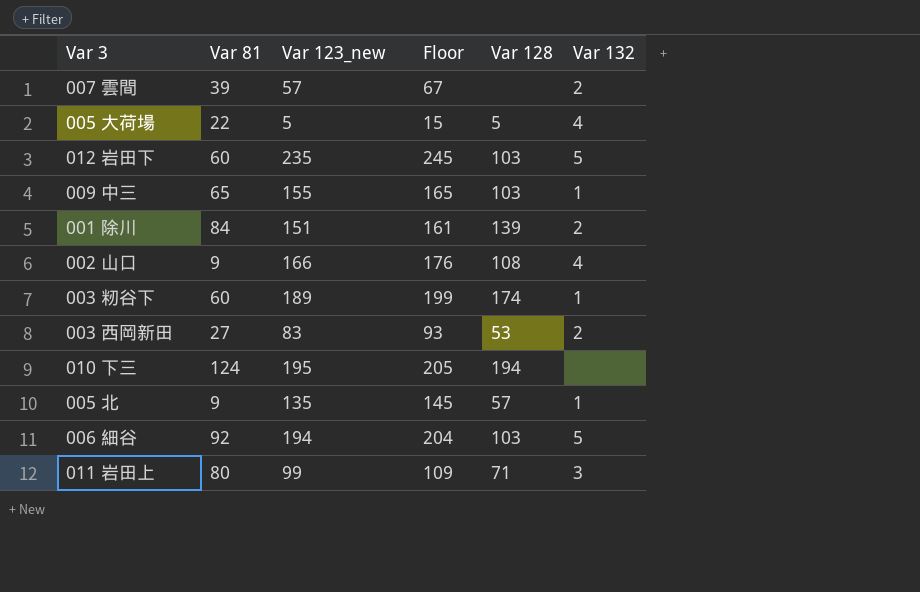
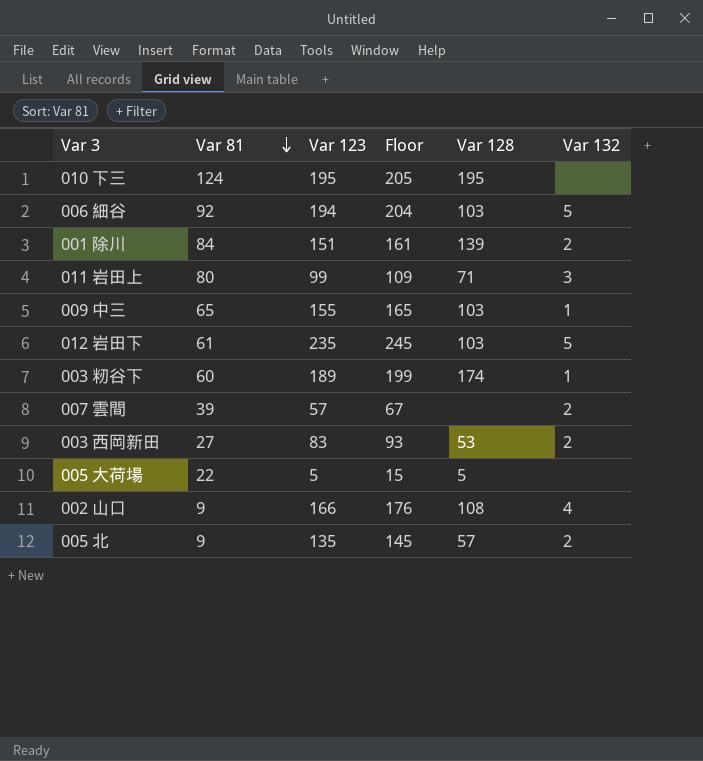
row order: none -> Var 81 descending
column name: Var 123_new -> Var 123
010 下三 | Var 128: 194 -> 195
012 岩田下 | Var 81: 60 -> 61
005 大荷場 | Var 132: 4 -> none
005 北 | Var 132: 1 -> 2

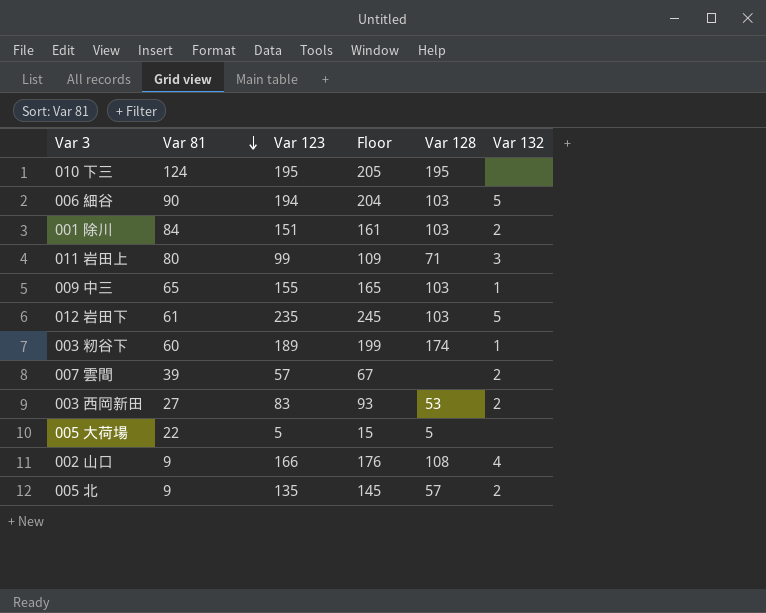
006 細谷 | Var 81: 92 -> 90
001 除川 | Var 128: 139 -> 103

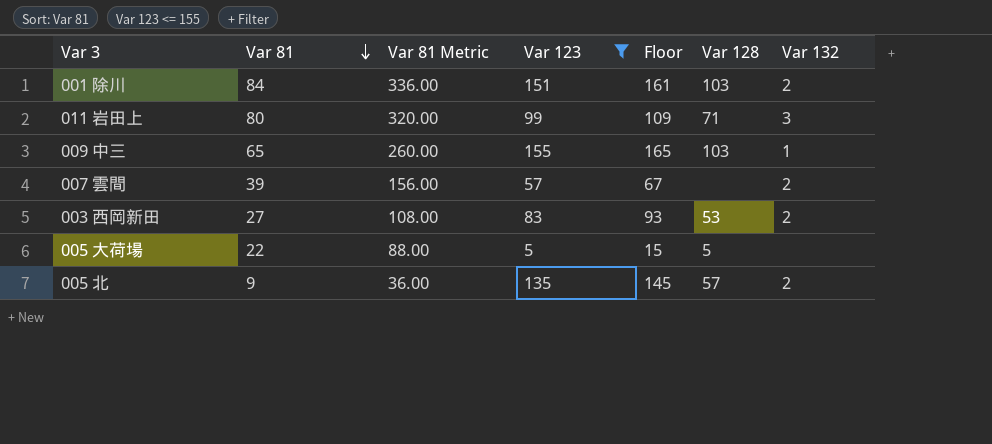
filter: none -> Var 123 <= 155
column Var 81 Metric | formula: none -> [Var 81] * 4

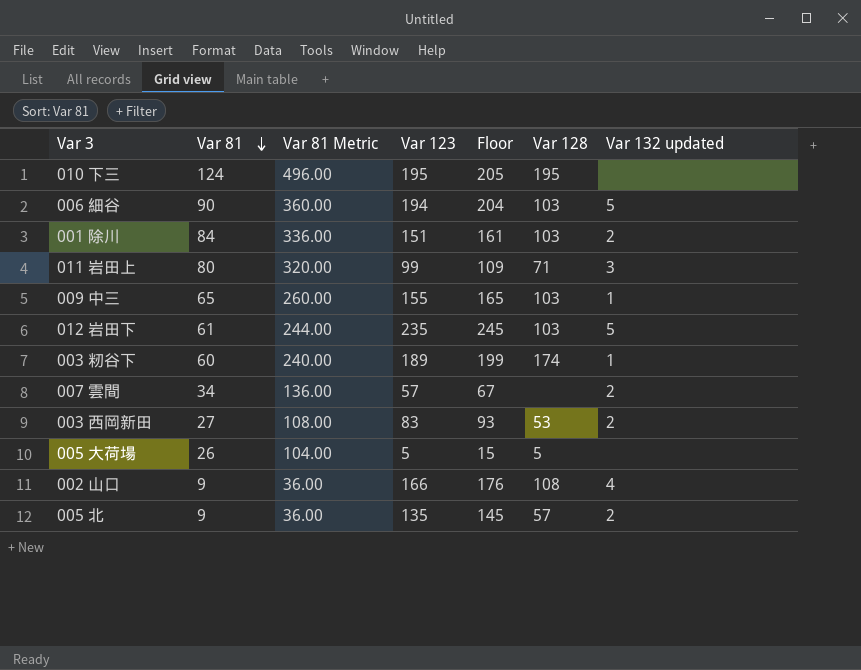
filter: Var 123 <= 155 -> none
column name: Var 132 -> Var 132 updated
007 雲間 | Var 81: 39 -> 34
007 雲間 | Var 81 Metric: 156.00 -> 136.00
005 大荷場 | Var 81: 22 -> 26
005 大荷場 | Var 81 Metric: 88.00 -> 104.00

